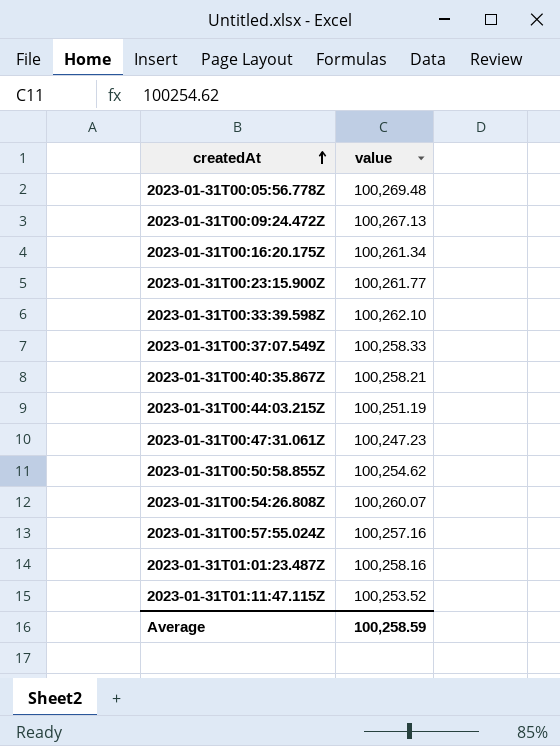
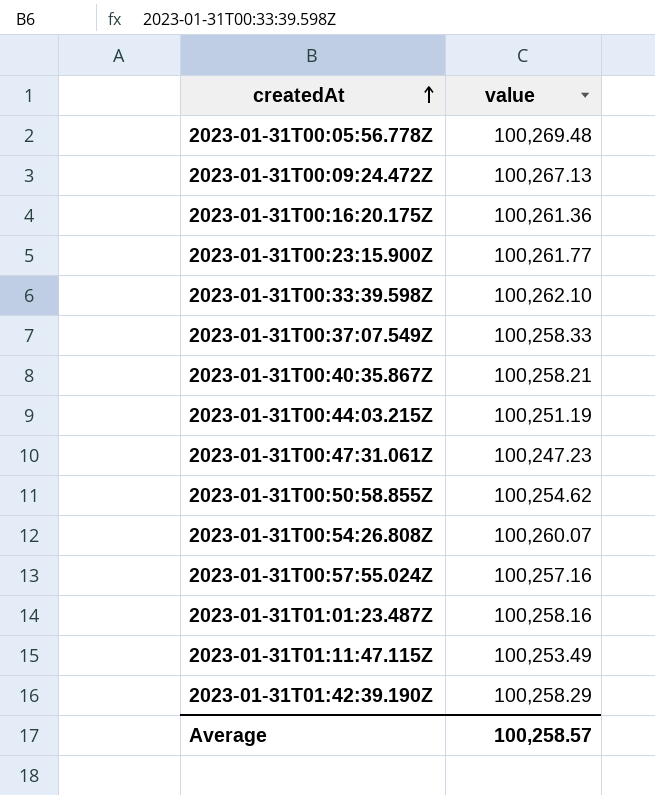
2023-01-31T00:16:20.175Z | value: 100,261.34 -> 100,261.36
2023-01-31T01:11:47.115Z | value: 100,253.52 -> 100,253.49
row 2023-01-31T01:42:39.190Z: none -> 100,258.29
Average | value: 100,258.59 -> 100,258.57

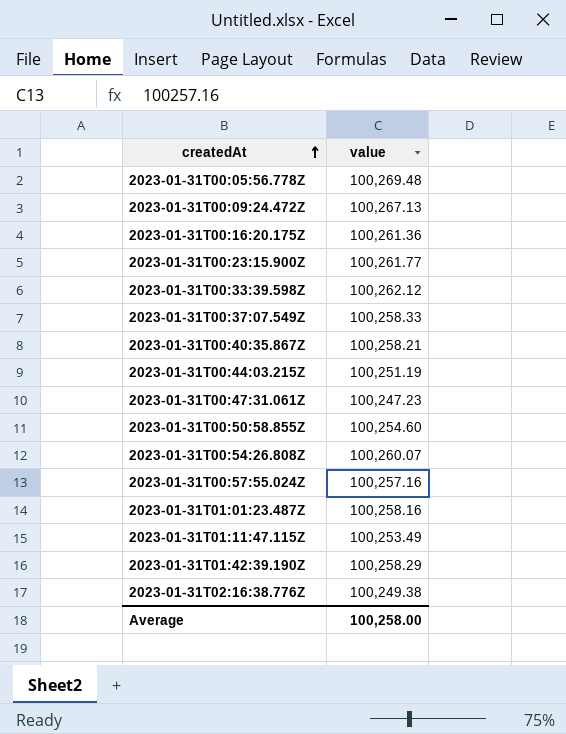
2023-01-31T00:33:39.598Z | value: 100,262.10 -> 100,262.12
2023-01-31T00:50:58.855Z | value: 100,254.62 -> 100,254.60
row 2023-01-31T02:16:38.776Z: none -> 100,249.38
Average | value: 100,258.57 -> 100,258.00

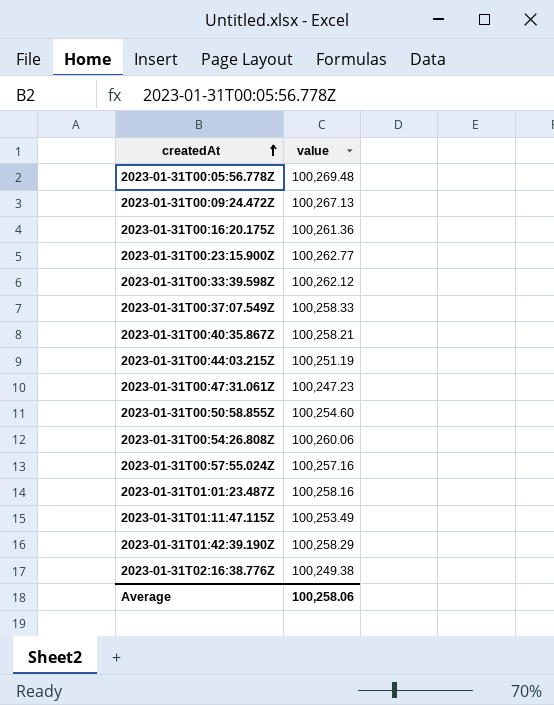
2023-01-31T00:23:15.900Z | value: 100,261.77 -> 100,262.77
2023-01-31T00:54:26.808Z | value: 100,260.07 -> 100,260.06
Average | value: 100,258.00 -> 100,258.06

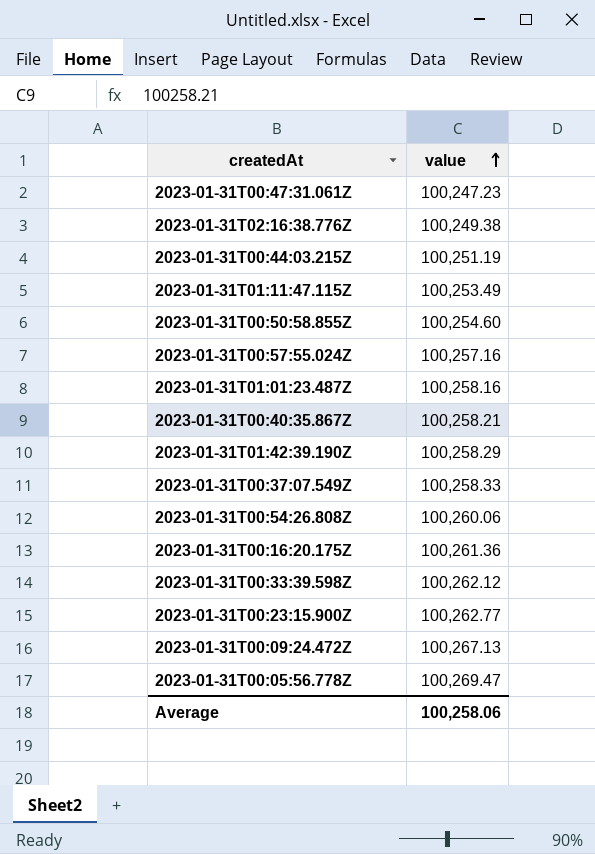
row order: createdAt ascending -> value ascending
2023-01-31T00:05:56.778Z | value: 100,269.48 -> 100,269.47

